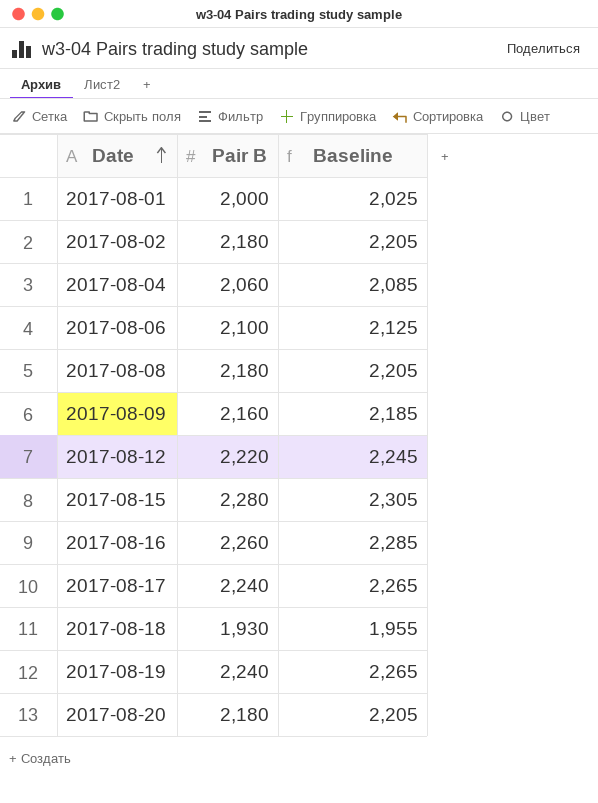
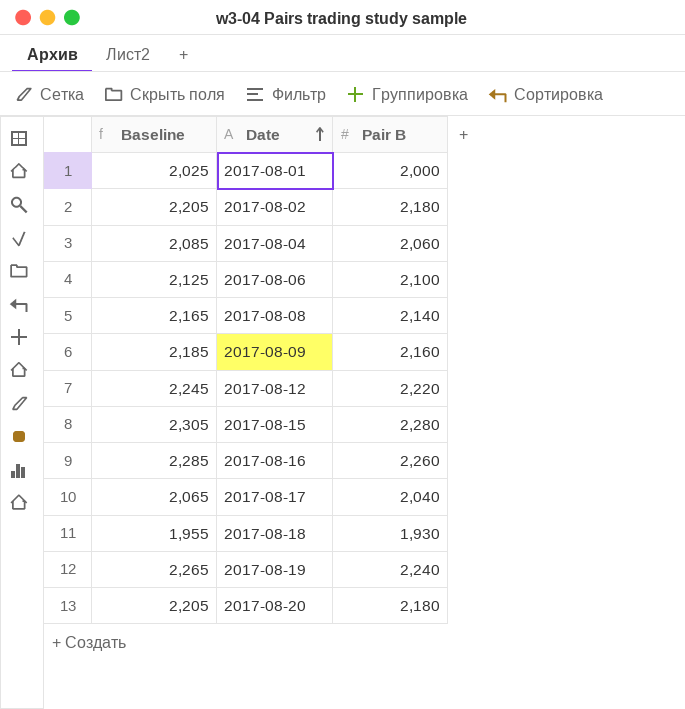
column Baseline | position: 3 -> 1
2017-08-08 | Baseline: 2,205 -> 2,165
2017-08-08 | Pair B: 2,180 -> 2,140
2017-08-17 | Baseline: 2,265 -> 2,065
2017-08-17 | Pair B: 2,240 -> 2,040

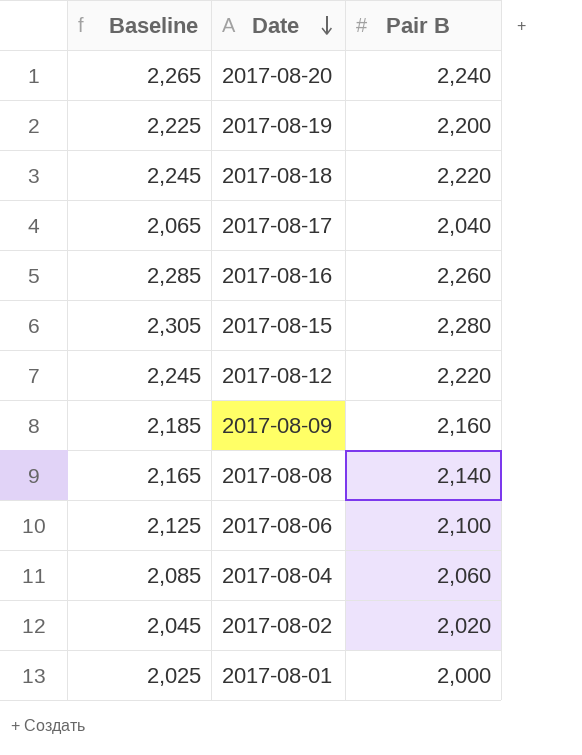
row order: Date ascending -> Date descending
2017-08-20 | Baseline: 2,205 -> 2,265
2017-08-20 | Pair B: 2,180 -> 2,240
2017-08-19 | Baseline: 2,265 -> 2,225
2017-08-19 | Pair B: 2,240 -> 2,200
2017-08-18 | Baseline: 1,955 -> 2,245
2017-08-18 | Pair B: 1,930 -> 2,220
2017-08-02 | Baseline: 2,205 -> 2,045
2017-08-02 | Pair B: 2,180 -> 2,020

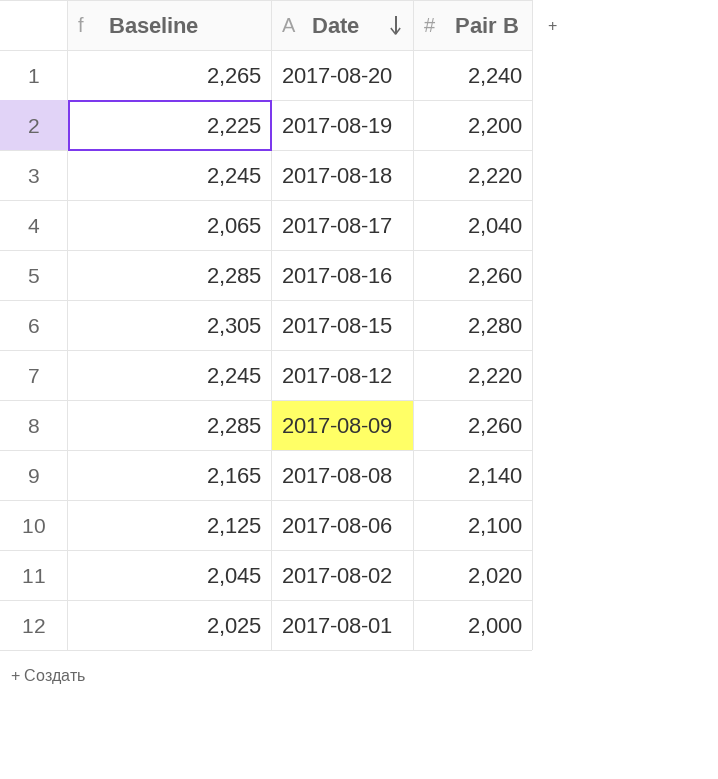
row 2017-08-04: 2,085 | 2,060 -> none
2017-08-09 | Baseline: 2,185 -> 2,285
2017-08-09 | Pair B: 2,160 -> 2,260

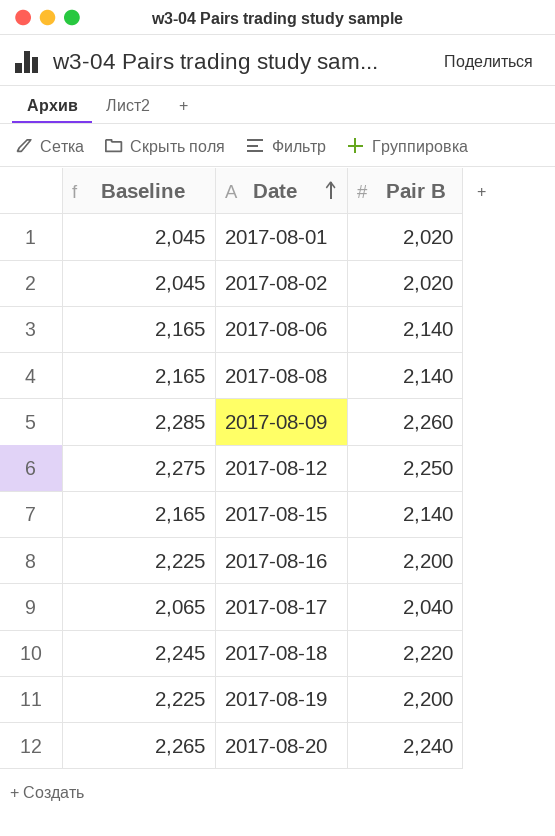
row order: Date descending -> Date ascending
2017-08-01 | Baseline: 2,025 -> 2,045
2017-08-01 | Pair B: 2,000 -> 2,020
2017-08-06 | Baseline: 2,125 -> 2,165
2017-08-06 | Pair B: 2,100 -> 2,140
2017-08-12 | Baseline: 2,245 -> 2,275
2017-08-12 | Pair B: 2,220 -> 2,250
2017-08-15 | Baseline: 2,305 -> 2,165
2017-08-15 | Pair B: 2,280 -> 2,140
2017-08-16 | Baseline: 2,285 -> 2,225
2017-08-16 | Pair B: 2,260 -> 2,200

